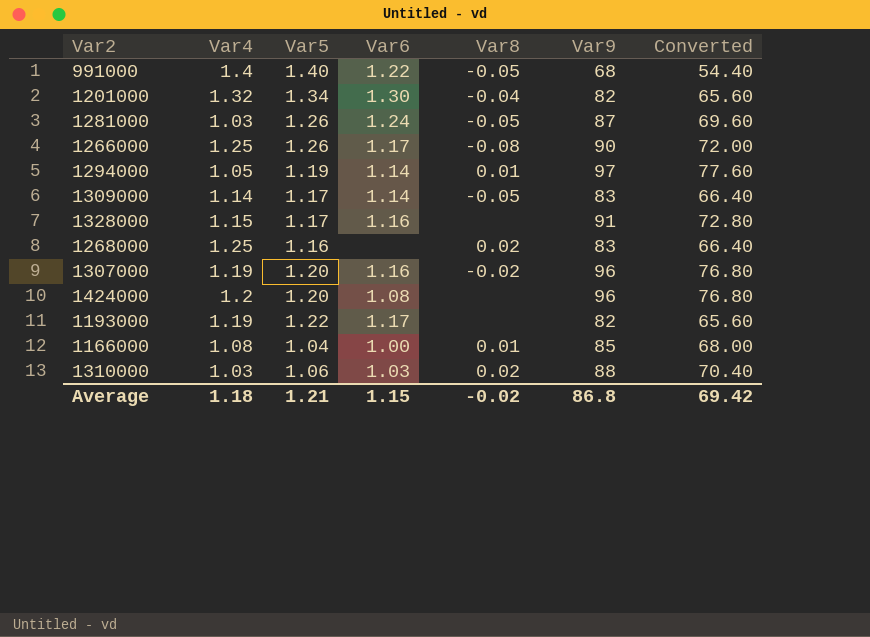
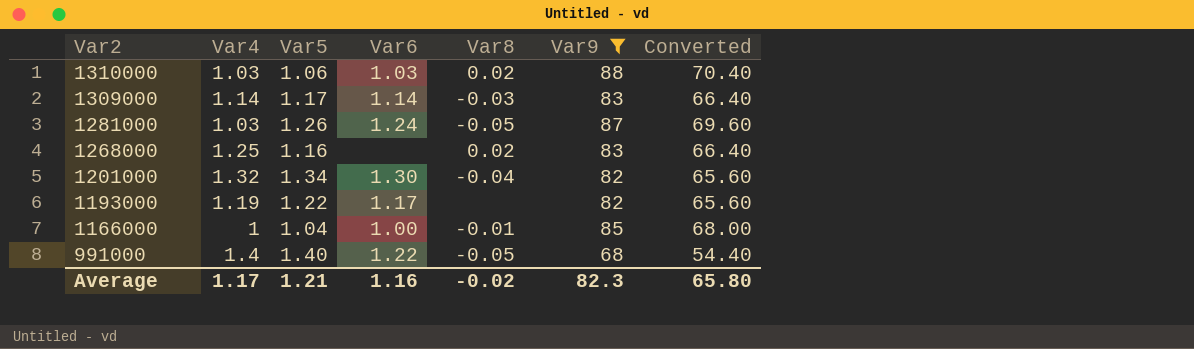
filter: none -> Var9 <= 88
row order: none -> Var2 descending
1309000 | Var8: -0.05 -> -0.03
1166000 | Var4: 1.08 -> 1
1166000 | Var8: 0.01 -> -0.01
Average | Var4: 1.18 -> 1.17
Average | Var6: 1.15 -> 1.16
Average | Var9: 86.8 -> 82.3
Average | Converted: 69.42 -> 65.80

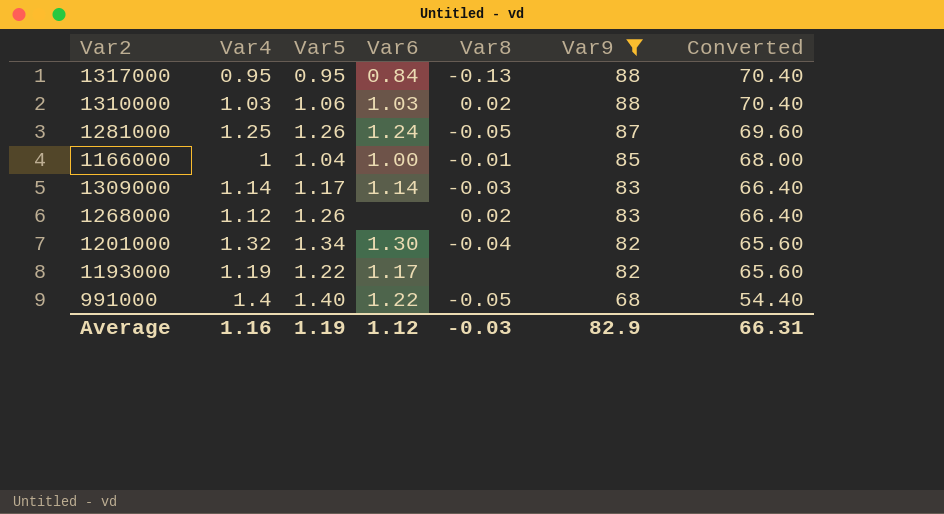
row order: Var2 descending -> Var9 descending
row 1317000: none -> 0.95 | 0.95 | 0.84 | -0.13 | 88 | 70.40
1281000 | Var4: 1.03 -> 1.25
1268000 | Var4: 1.25 -> 1.12
1268000 | Var5: 1.16 -> 1.26
Average | Var4: 1.17 -> 1.16
Average | Var5: 1.21 -> 1.19
Average | Var6: 1.16 -> 1.12
Average | Var8: -0.02 -> -0.03
Average | Var9: 82.3 -> 82.9
Average | Converted: 65.80 -> 66.31

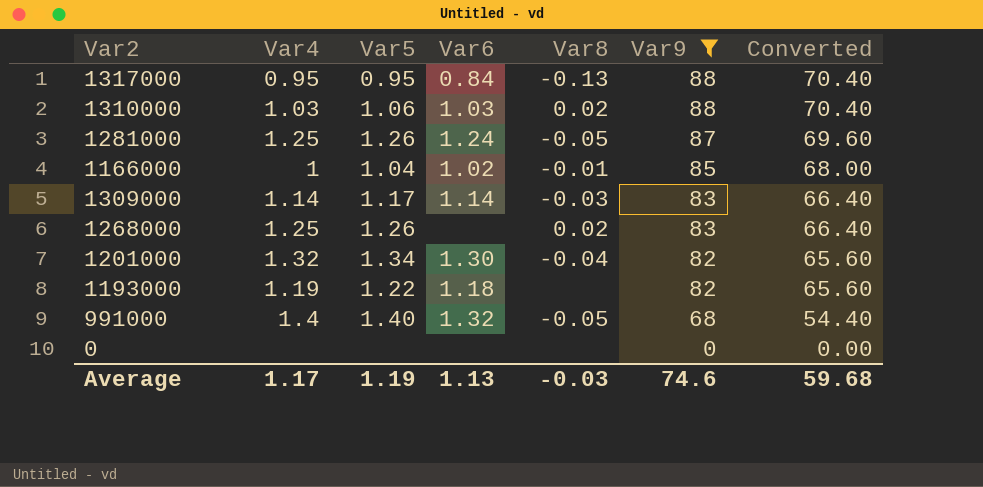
1166000 | Var6: 1.00 -> 1.02
1268000 | Var4: 1.12 -> 1.25
1193000 | Var6: 1.17 -> 1.18
991000 | Var6: 1.22 -> 1.32
row 0: none -> none | none | none | none | 0 | 0.00
Average | Var4: 1.16 -> 1.17
Average | Var6: 1.12 -> 1.13
Average | Var9: 82.9 -> 74.6
Average | Converted: 66.31 -> 59.68

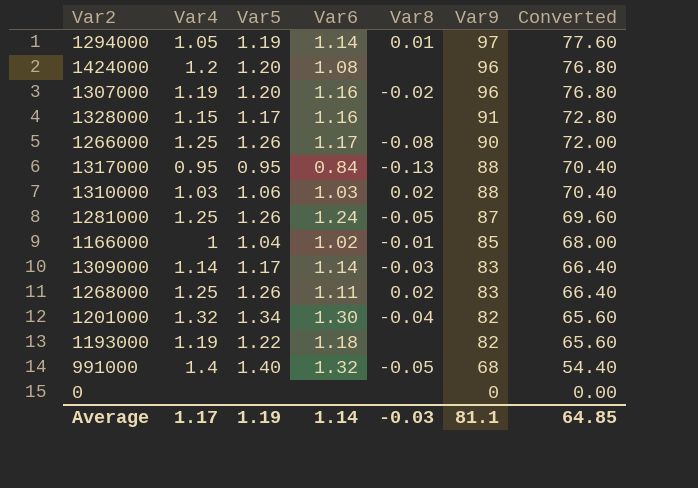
filter: Var9 <= 88 -> none
1268000 | Var6: none -> 1.11
Average | Var6: 1.13 -> 1.14
Average | Var9: 74.6 -> 81.1
Average | Converted: 59.68 -> 64.85

